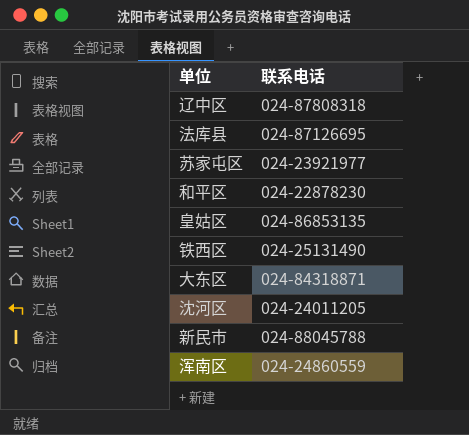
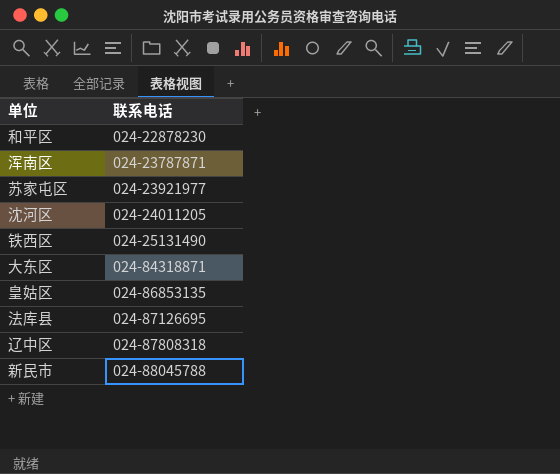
row order: none -> 联系电话 ascending
浑南区 | 联系电话: 024-24860559 -> 024-23787871

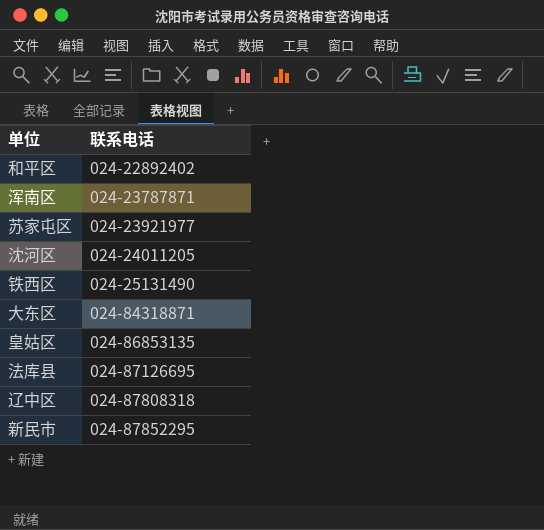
和平区 | 联系电话: 024-22878230 -> 024-22892402
新民市 | 联系电话: 024-88045788 -> 024-87852295

